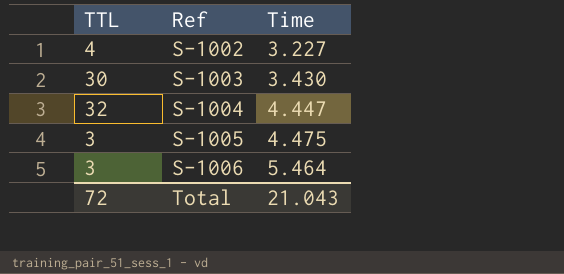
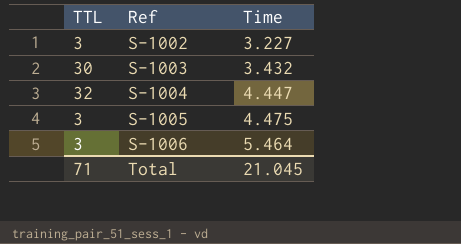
S-1002 | TTL: 4 -> 3
S-1003 | Time: 3.430 -> 3.432
Total | TTL: 72 -> 71
Total | Time: 21.043 -> 21.045

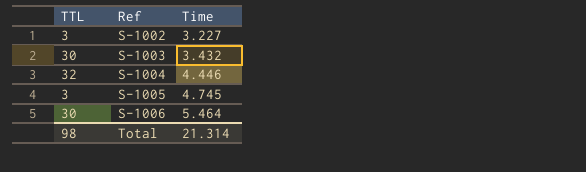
S-1004 | Time: 4.447 -> 4.446
S-1005 | Time: 4.475 -> 4.745
S-1006 | TTL: 3 -> 30
Total | TTL: 71 -> 98
Total | Time: 21.045 -> 21.314

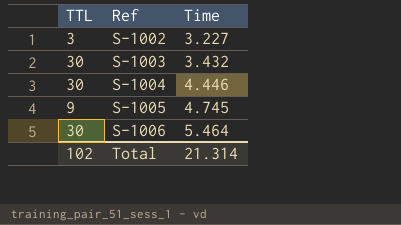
S-1004 | TTL: 32 -> 30
S-1005 | TTL: 3 -> 9
Total | TTL: 98 -> 102

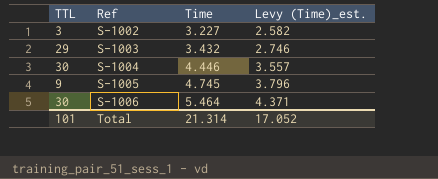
column Levy (Time)_est. | formula: none -> [Time] * 0.8
S-1003 | TTL: 30 -> 29
Total | TTL: 102 -> 101

